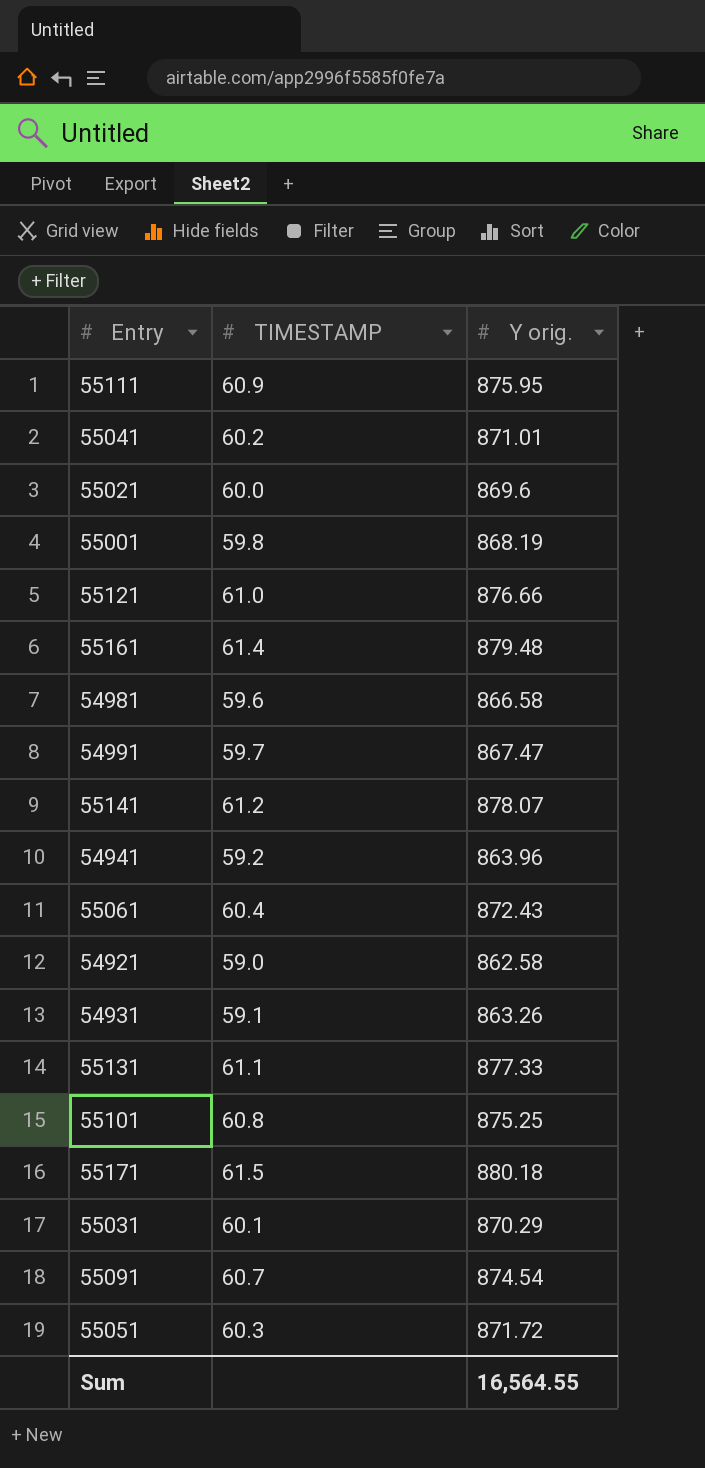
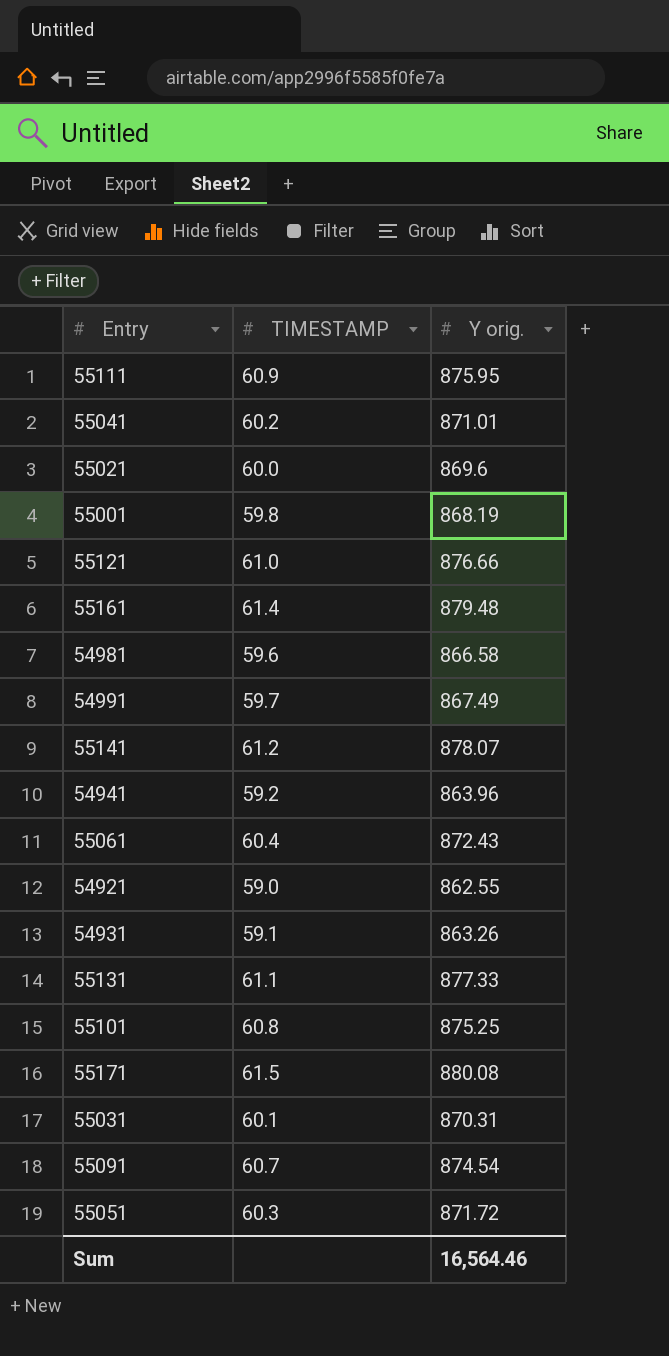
54991 | Y orig.: 867.47 -> 867.49
54921 | Y orig.: 862.58 -> 862.55
55171 | Y orig.: 880.18 -> 880.08
55031 | Y orig.: 870.29 -> 870.31
Sum | Y orig.: 16,564.55 -> 16,564.46

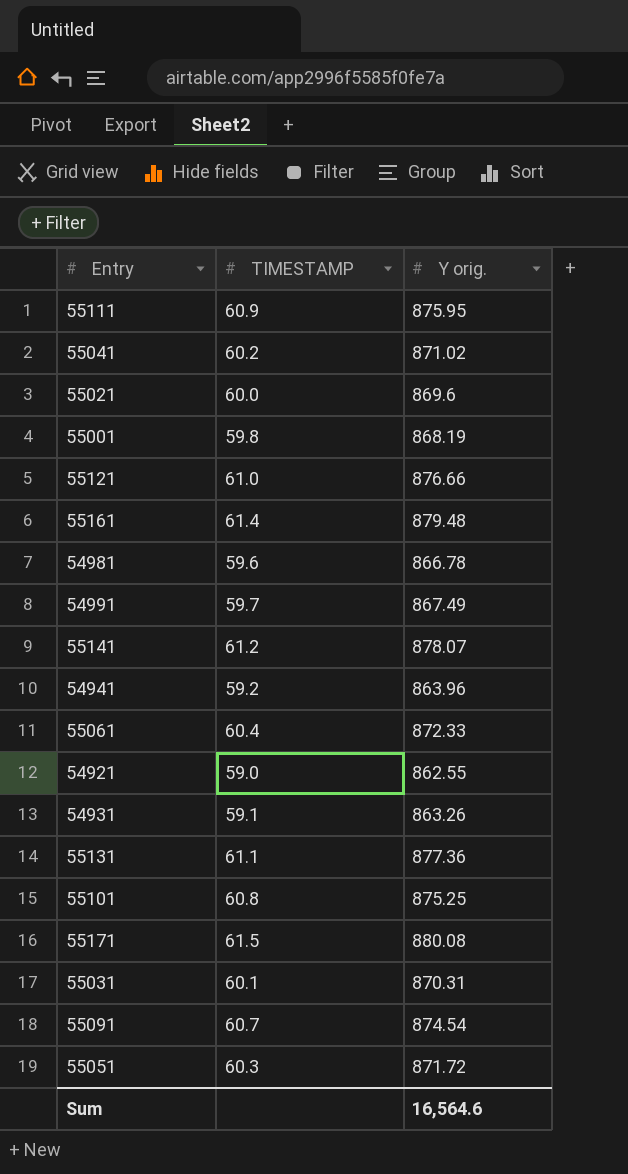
55041 | Y orig.: 871.01 -> 871.02
54981 | Y orig.: 866.58 -> 866.78
55061 | Y orig.: 872.43 -> 872.33
55131 | Y orig.: 877.33 -> 877.36
Sum | Y orig.: 16,564.46 -> 16,564.6

